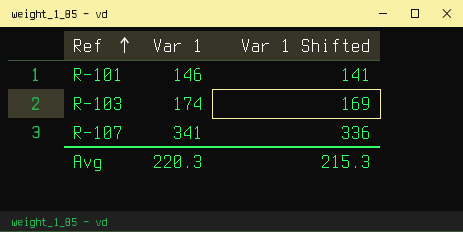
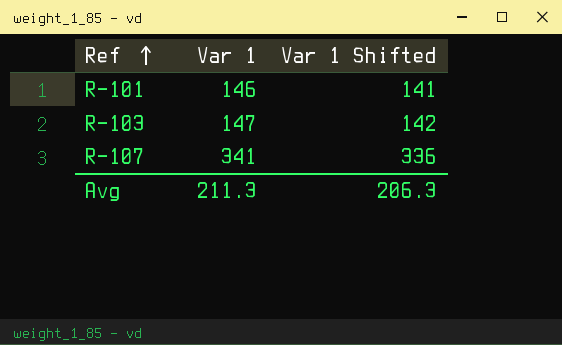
R-103 | Var 1: 174 -> 147
R-103 | Var 1 Shifted: 169 -> 142
Avg | Var 1: 220.3 -> 211.3
Avg | Var 1 Shifted: 215.3 -> 206.3

